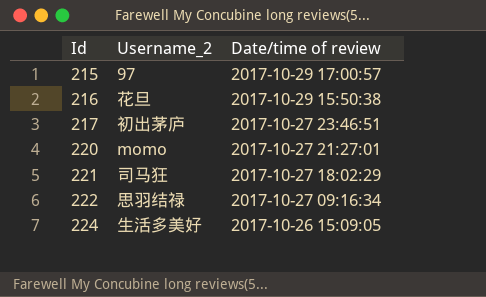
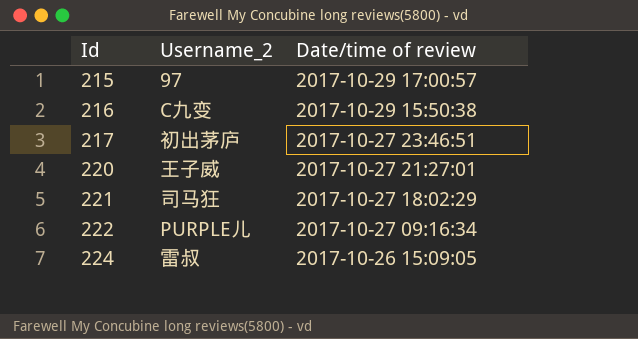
216 | Username_2: 花旦 -> C九变
220 | Username_2: momo -> 王子威
222 | Username_2: 思羽结禄 -> PURPLE儿
224 | Username_2: 生活多美好 -> 雷叔

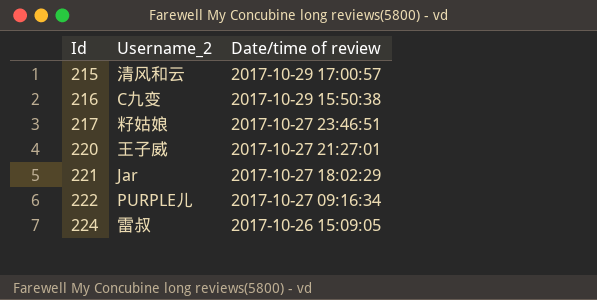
215 | Username_2: 97 -> 清风和云
217 | Username_2: 初出茅庐 -> 籽姑娘
221 | Username_2: 司马狂 -> Jar

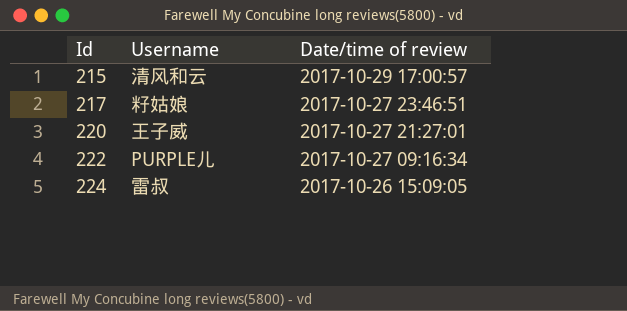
column name: Username_2 -> Username
row 216: C九变 | 2017-10-29 15:50:38 -> none
row 221: Jar | 2017-10-27 18:02:29 -> none

